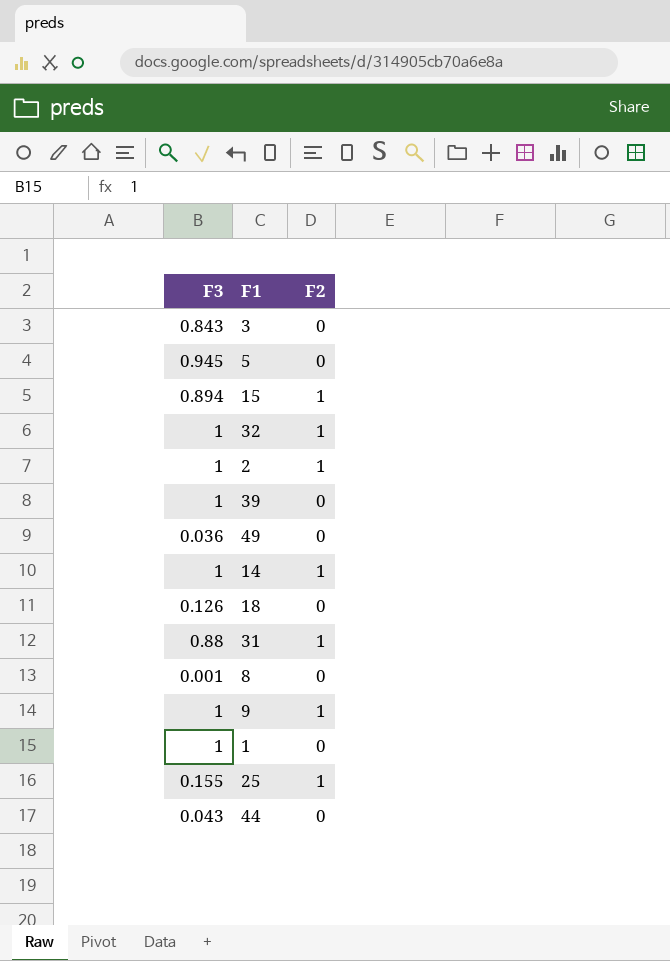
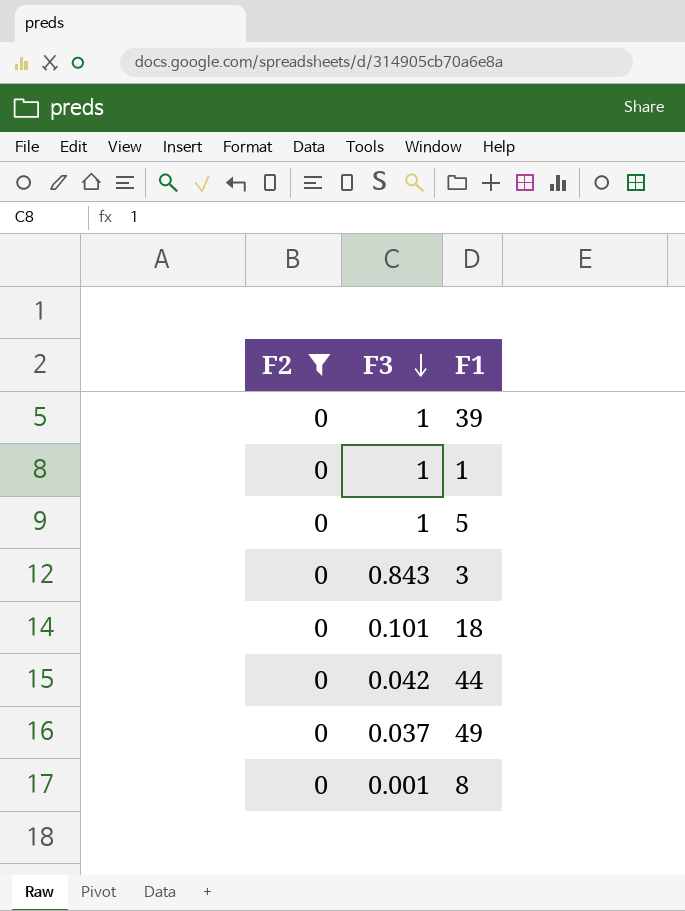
filter: none -> F2 = 0
row order: none -> F3 descending
column F2 | position: 3 -> 1
5 | F3: 0.945 -> 1
18 | F3: 0.126 -> 0.101
44 | F3: 0.043 -> 0.042
49 | F3: 0.036 -> 0.037

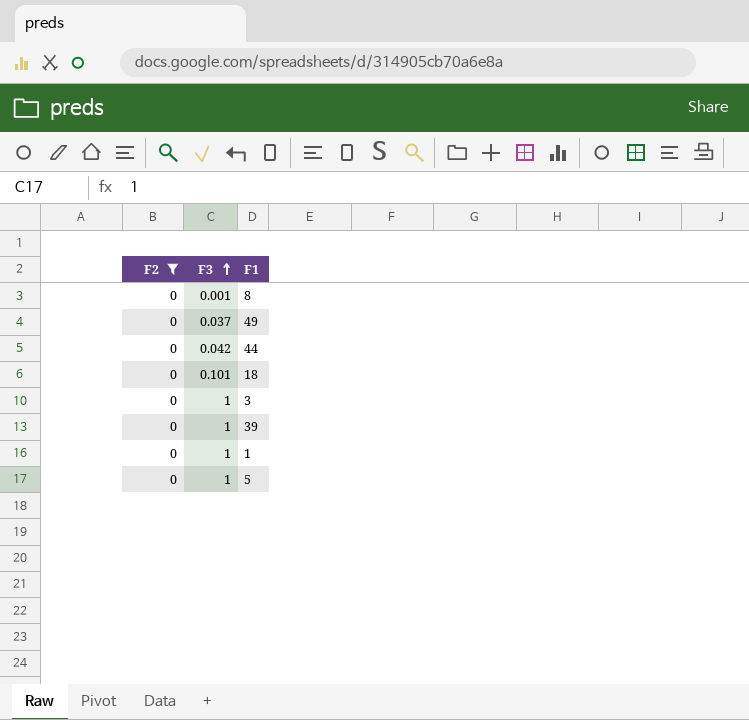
row order: F3 descending -> F3 ascending
3 | F3: 0.843 -> 1

